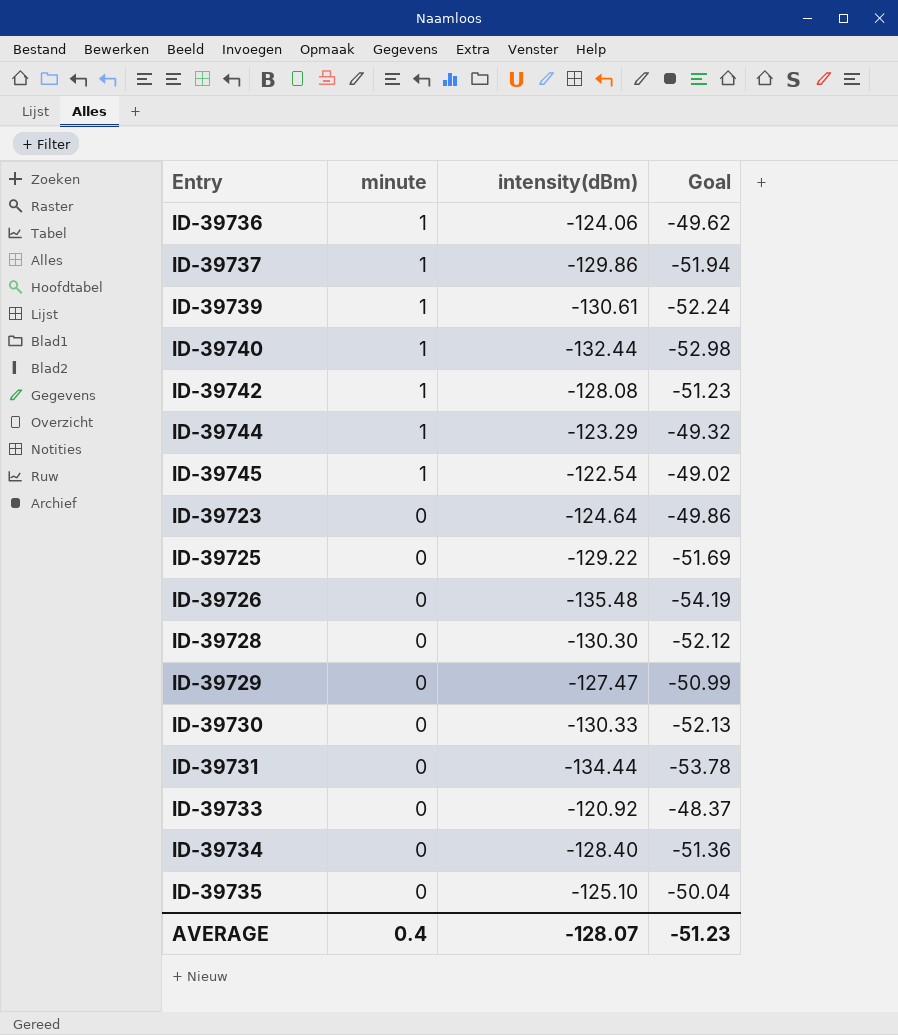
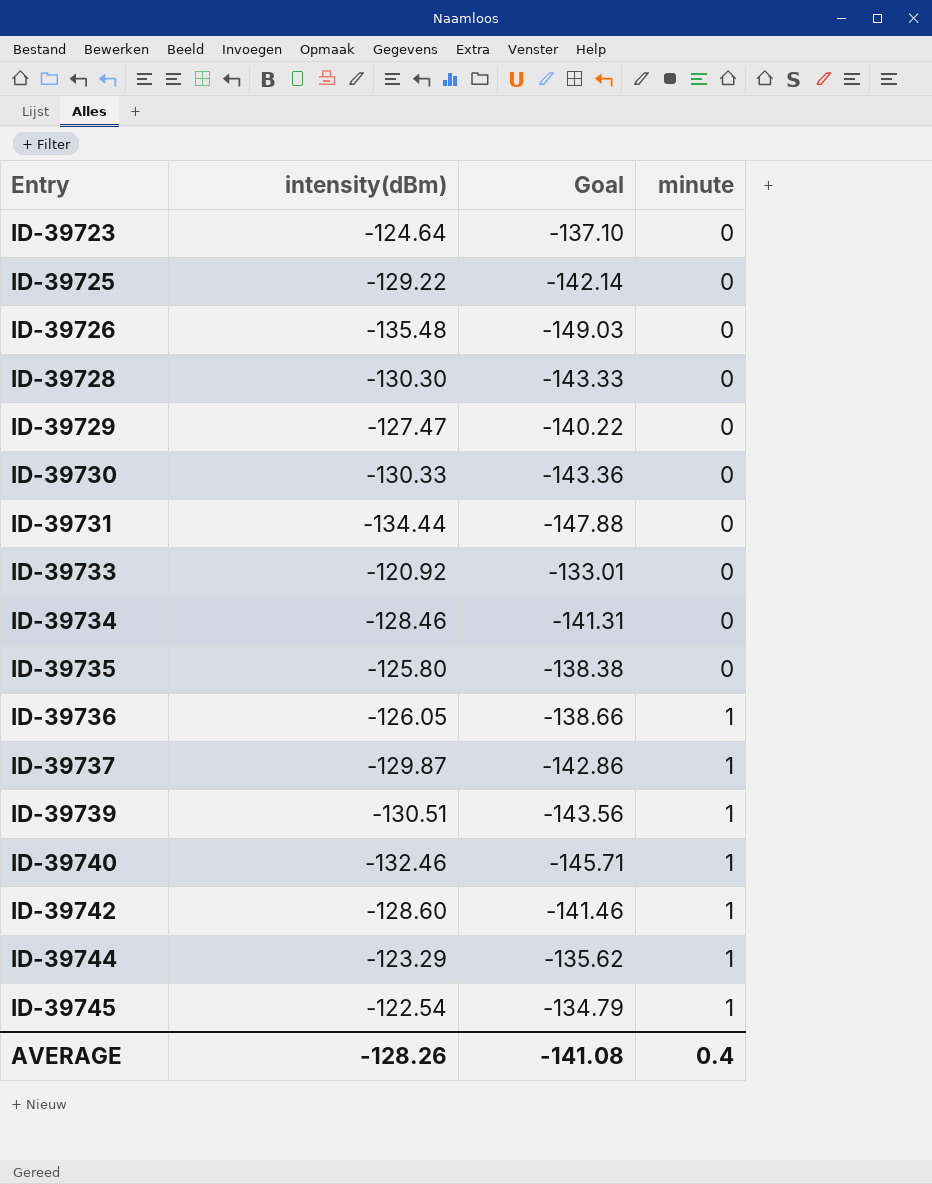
row order: minute descending -> Entry ascending
column Goal | formula: [intensity(dBm)] * 0.4 -> [intensity(dBm)] * 1.1
column minute | position: 2 -> 4
ID-39734 | intensity(dBm): -128.40 -> -128.46
ID-39735 | intensity(dBm): -125.10 -> -125.80
ID-39736 | intensity(dBm): -124.06 -> -126.05
ID-39737 | intensity(dBm): -129.86 -> -129.87
ID-39739 | intensity(dBm): -130.61 -> -130.51
ID-39740 | intensity(dBm): -132.44 -> -132.46
ID-39742 | intensity(dBm): -128.08 -> -128.60
AVERAGE | intensity(dBm): -128.07 -> -128.26
AVERAGE | Goal: -51.23 -> -141.08

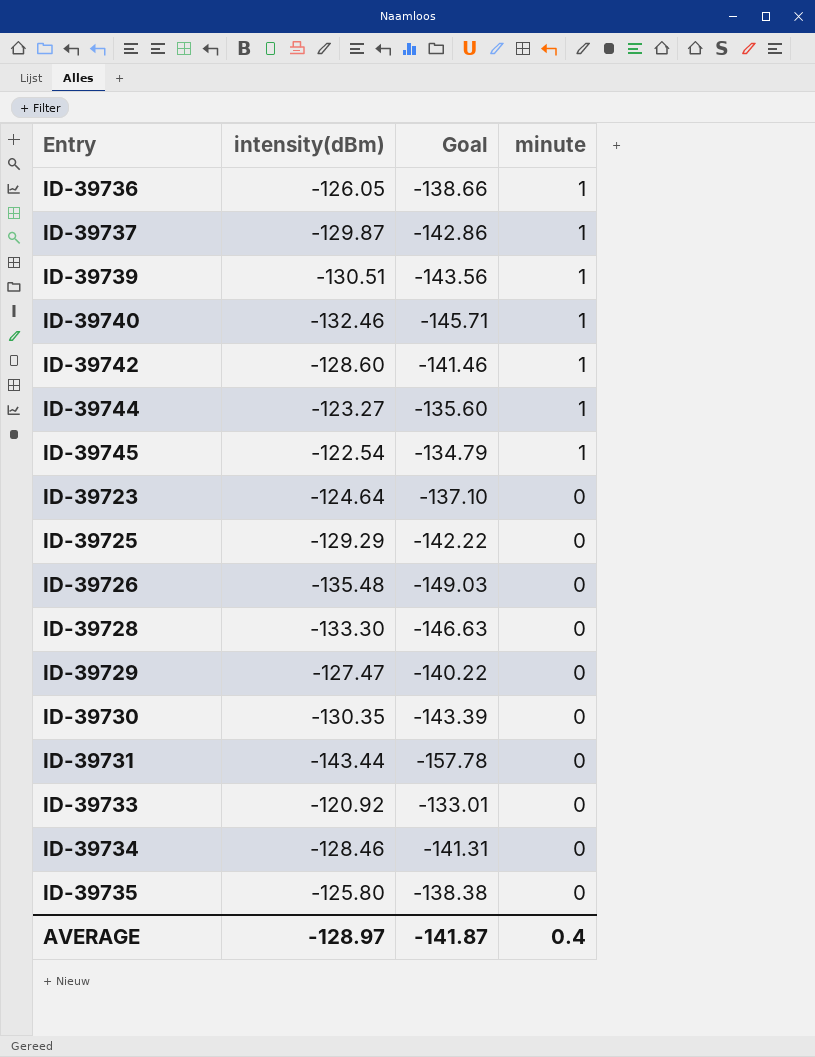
row order: Entry ascending -> minute descending
ID-39744 | intensity(dBm): -123.29 -> -123.27
ID-39744 | Goal: -135.62 -> -135.60
ID-39725 | intensity(dBm): -129.22 -> -129.29
ID-39725 | Goal: -142.14 -> -142.22
ID-39728 | intensity(dBm): -130.30 -> -133.30
ID-39728 | Goal: -143.33 -> -146.63
ID-39730 | intensity(dBm): -130.33 -> -130.35
ID-39730 | Goal: -143.36 -> -143.39
ID-39731 | intensity(dBm): -134.44 -> -143.44
ID-39731 | Goal: -147.88 -> -157.78
AVERAGE | intensity(dBm): -128.26 -> -128.97
AVERAGE | Goal: -141.08 -> -141.87

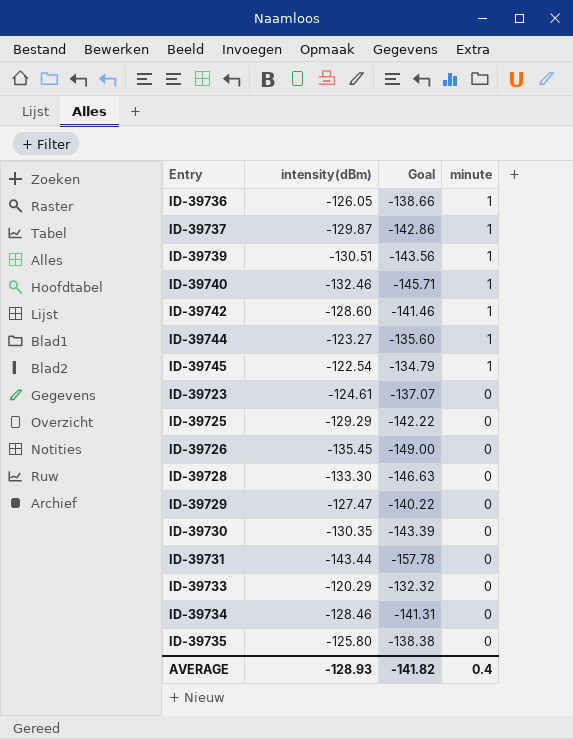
ID-39723 | intensity(dBm): -124.64 -> -124.61
ID-39723 | Goal: -137.10 -> -137.07
ID-39726 | intensity(dBm): -135.48 -> -135.45
ID-39726 | Goal: -149.03 -> -149.00
ID-39733 | intensity(dBm): -120.92 -> -120.29
ID-39733 | Goal: -133.01 -> -132.32
AVERAGE | intensity(dBm): -128.97 -> -128.93
AVERAGE | Goal: -141.87 -> -141.82

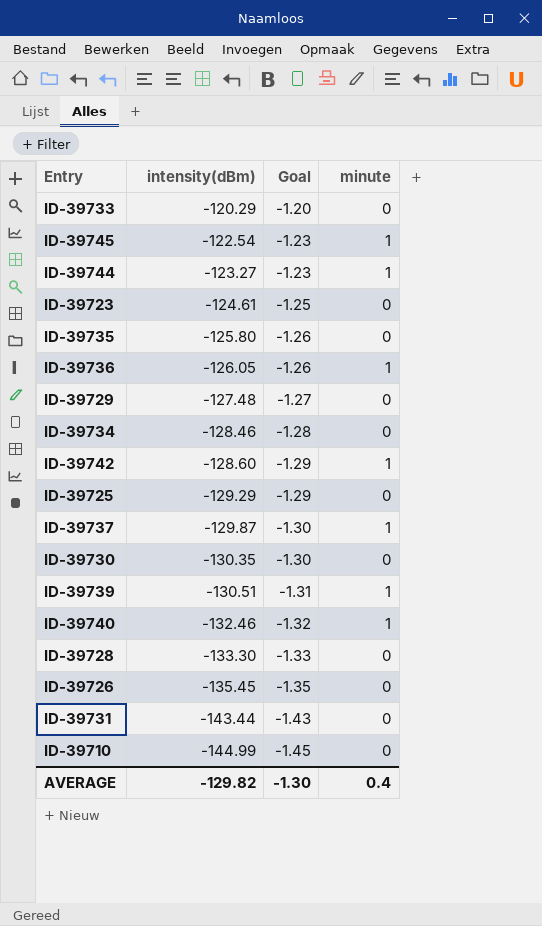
row order: minute descending -> intensity(dBm) descending
column Goal | formula: [intensity(dBm)] * 1.1 -> [intensity(dBm)] * 0.01
ID-39729 | intensity(dBm): -127.47 -> -127.48
row ID-39710: none -> -144.99 | -1.45 | 0
AVERAGE | intensity(dBm): -128.93 -> -129.82
AVERAGE | Goal: -141.82 -> -1.30

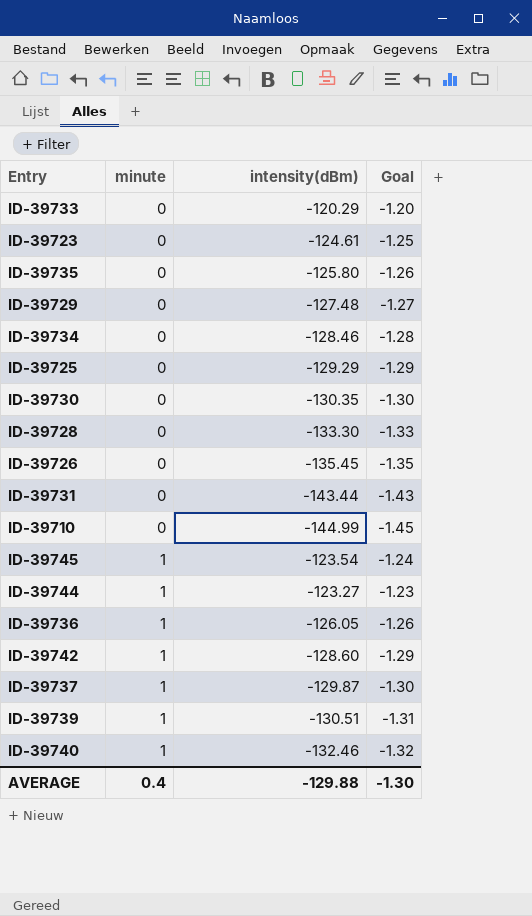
row order: intensity(dBm) descending -> minute ascending
column minute | position: 4 -> 2
ID-39745 | intensity(dBm): -122.54 -> -123.54
ID-39745 | Goal: -1.23 -> -1.24
AVERAGE | intensity(dBm): -129.82 -> -129.88

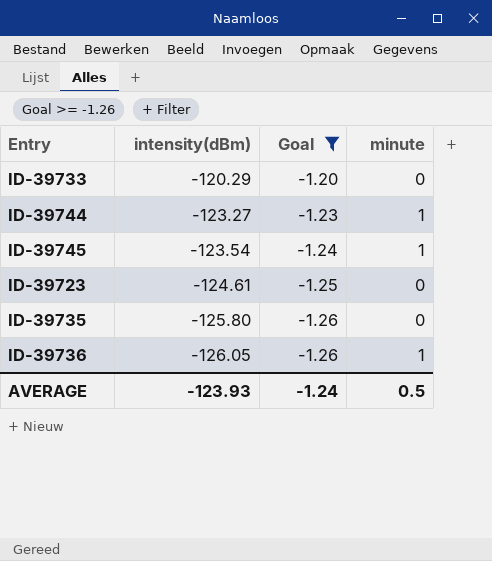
filter: none -> Goal >= -1.26
row order: minute ascending -> intensity(dBm) descending
column minute | position: 2 -> 4
AVERAGE | intensity(dBm): -129.88 -> -123.93
AVERAGE | Goal: -1.30 -> -1.24
AVERAGE | minute: 0.4 -> 0.5

